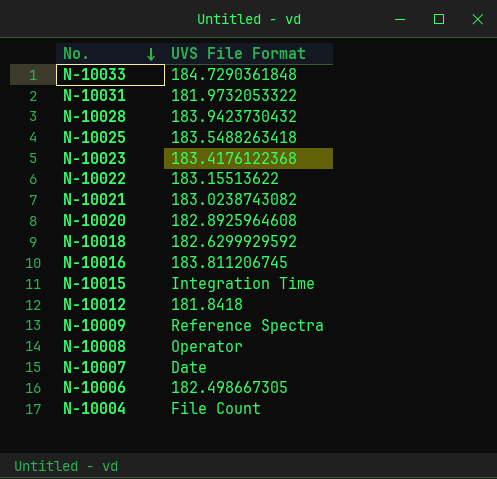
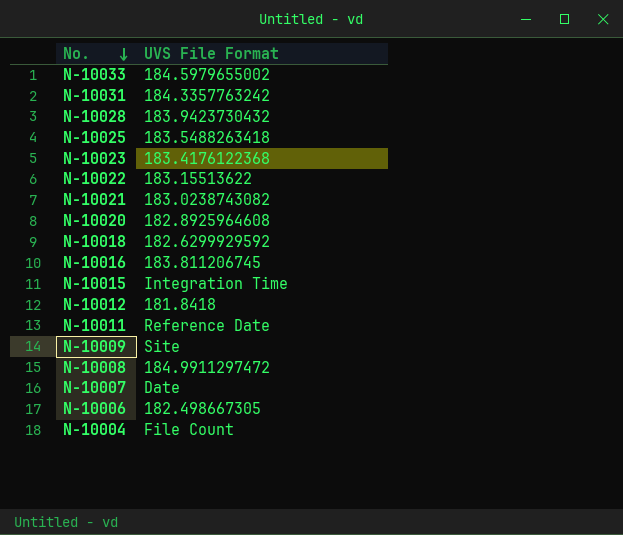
N-10033 | UVS File Format: 184.7290361848 -> 184.5979655002
N-10031 | UVS File Format: 181.9732053322 -> 184.3357763242
row N-10011: none -> Reference Date
N-10009 | UVS File Format: Reference Spectra -> Site
N-10008 | UVS File Format: Operator -> 184.9911297472

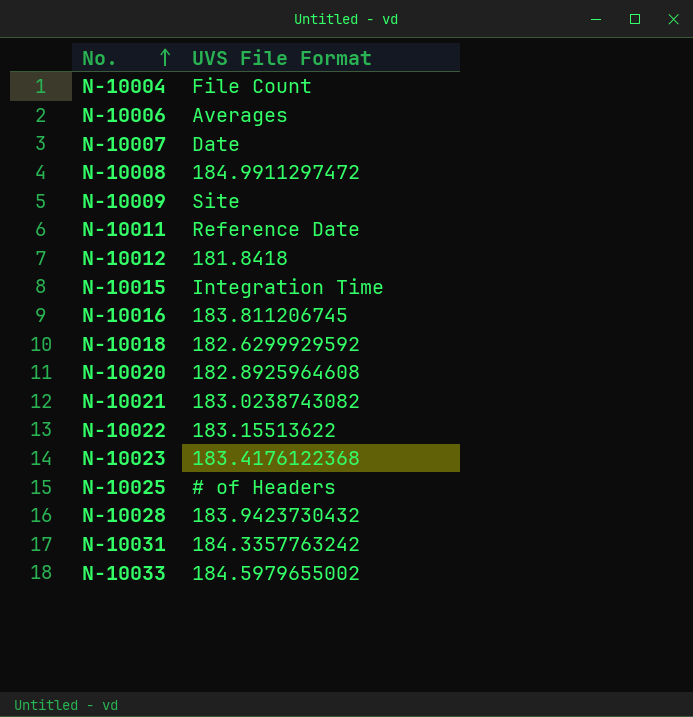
row order: No. descending -> No. ascending
N-10006 | UVS File Format: 182.498667305 -> Averages
N-10025 | UVS File Format: 183.5488263418 -> # of Headers

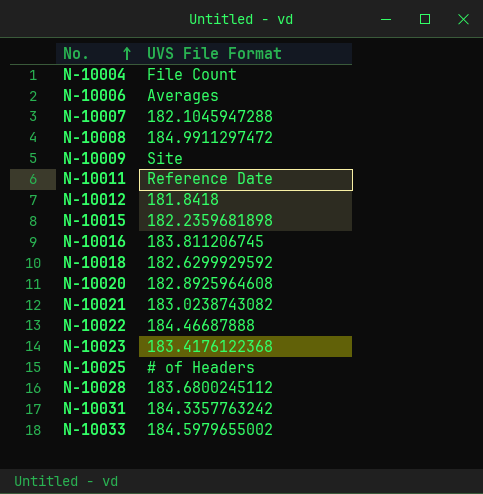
N-10007 | UVS File Format: Date -> 182.1045947288
N-10015 | UVS File Format: Integration Time -> 182.2359681898
N-10022 | UVS File Format: 183.15513622 -> 184.46687888
N-10028 | UVS File Format: 183.9423730432 -> 183.6800245112

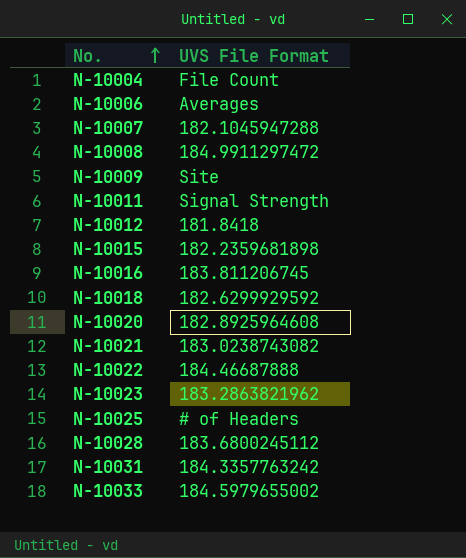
N-10011 | UVS File Format: Reference Date -> Signal Strength
N-10023 | UVS File Format: 183.4176122368 -> 183.2863821962

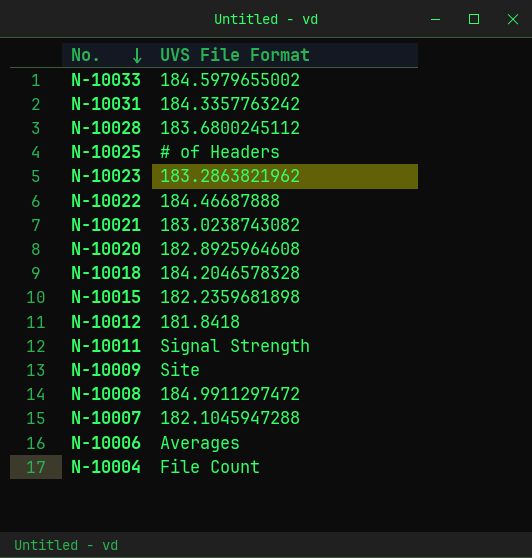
row order: No. ascending -> No. descending
row N-10016: 183.811206745 -> none
N-10018 | UVS File Format: 182.6299929592 -> 184.2046578328

